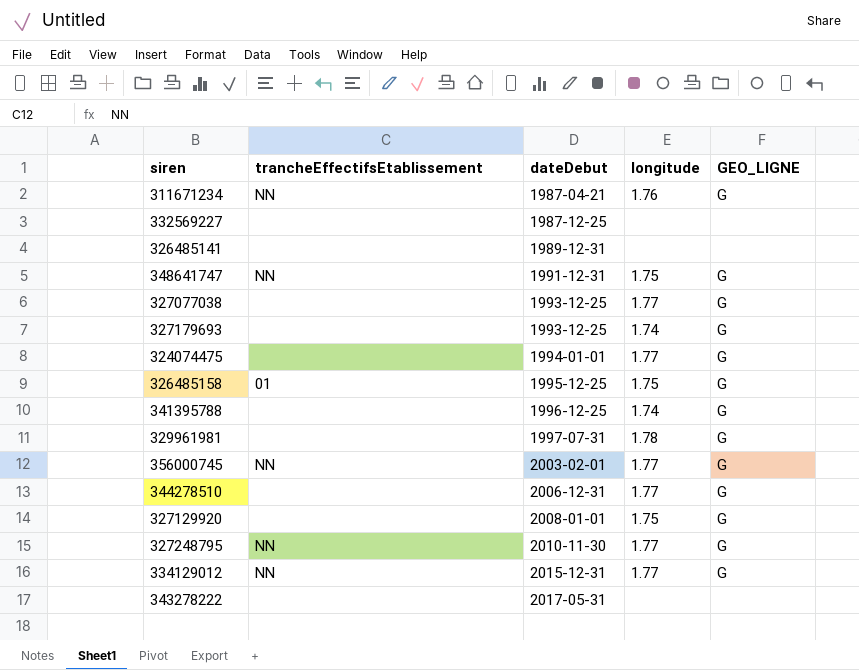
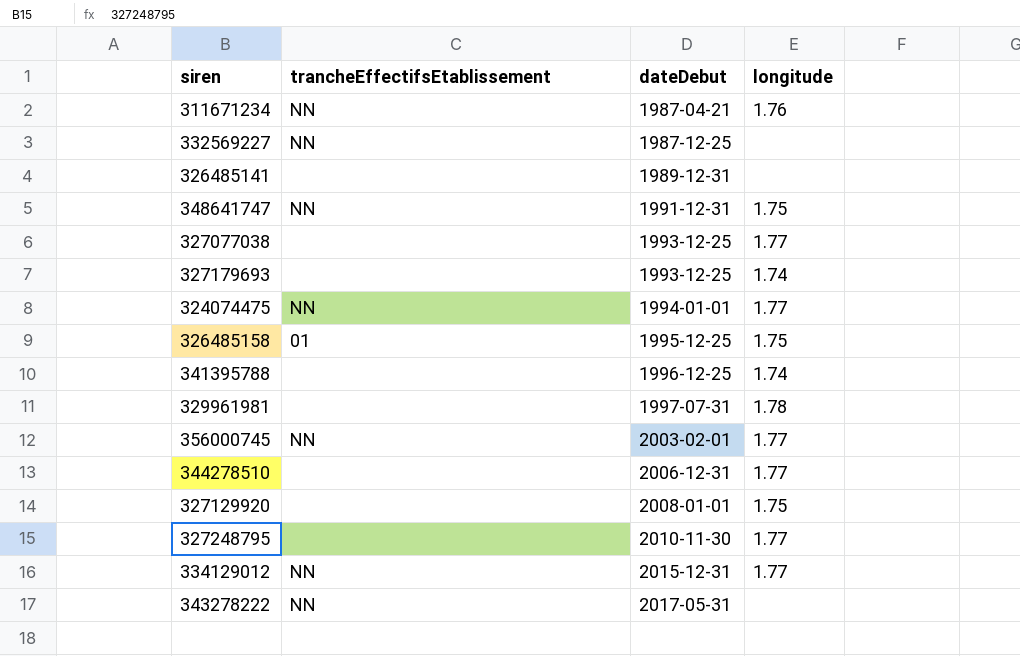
column GEO_LIGNE | position: 5 -> none
332569227 | trancheEffectifsEtablissement: none -> NN
324074475 | trancheEffectifsEtablissement: none -> NN
327248795 | trancheEffectifsEtablissement: NN -> none
343278222 | trancheEffectifsEtablissement: none -> NN

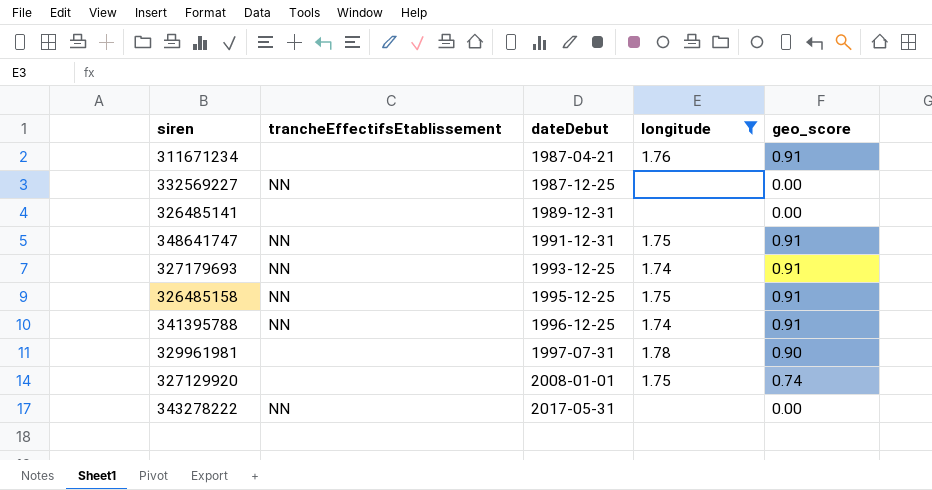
filter: none -> longitude != 1.77
column geo_score | position: none -> 5
311671234 | trancheEffectifsEtablissement: NN -> none
327179693 | trancheEffectifsEtablissement: none -> NN
326485158 | trancheEffectifsEtablissement: 01 -> NN
341395788 | trancheEffectifsEtablissement: none -> NN

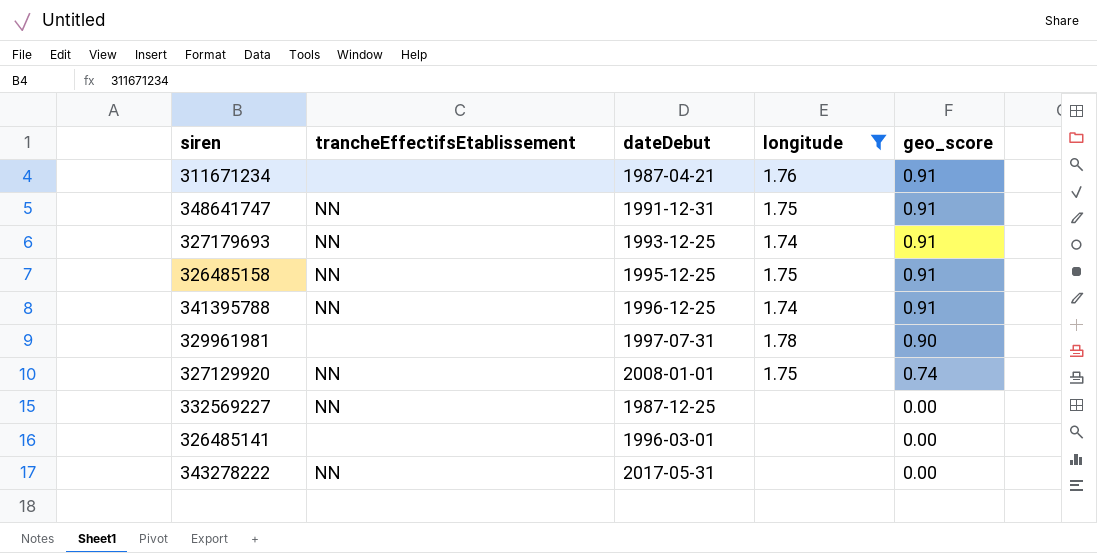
row order: dateDebut ascending -> geo_score descending
327129920 | trancheEffectifsEtablissement: none -> NN
326485141 | dateDebut: 1989-12-31 -> 1996-03-01

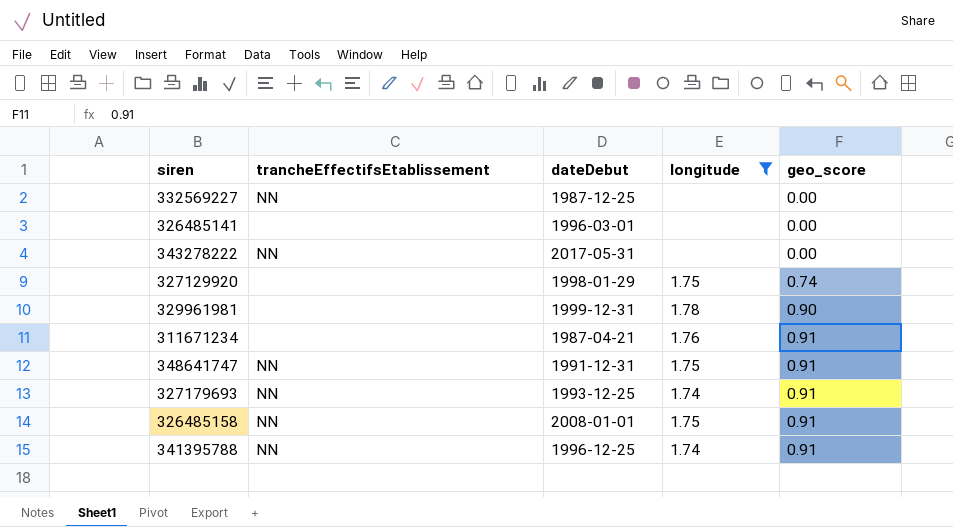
row order: geo_score descending -> geo_score ascending
327129920 | trancheEffectifsEtablissement: NN -> none
327129920 | dateDebut: 2008-01-01 -> 1998-01-29
329961981 | dateDebut: 1997-07-31 -> 1999-12-31
326485158 | dateDebut: 1995-12-25 -> 2008-01-01

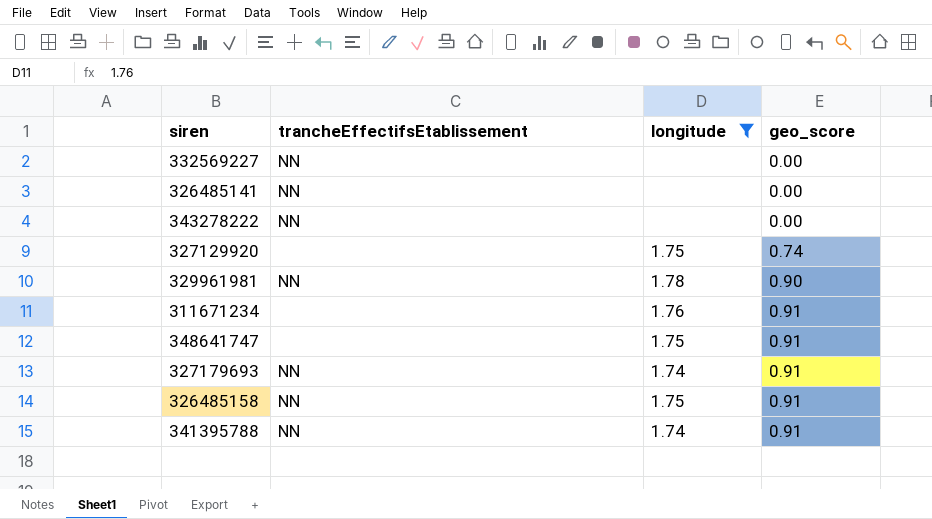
column dateDebut | position: 3 -> none
326485141 | trancheEffectifsEtablissement: none -> NN
329961981 | trancheEffectifsEtablissement: none -> NN
348641747 | trancheEffectifsEtablissement: NN -> none

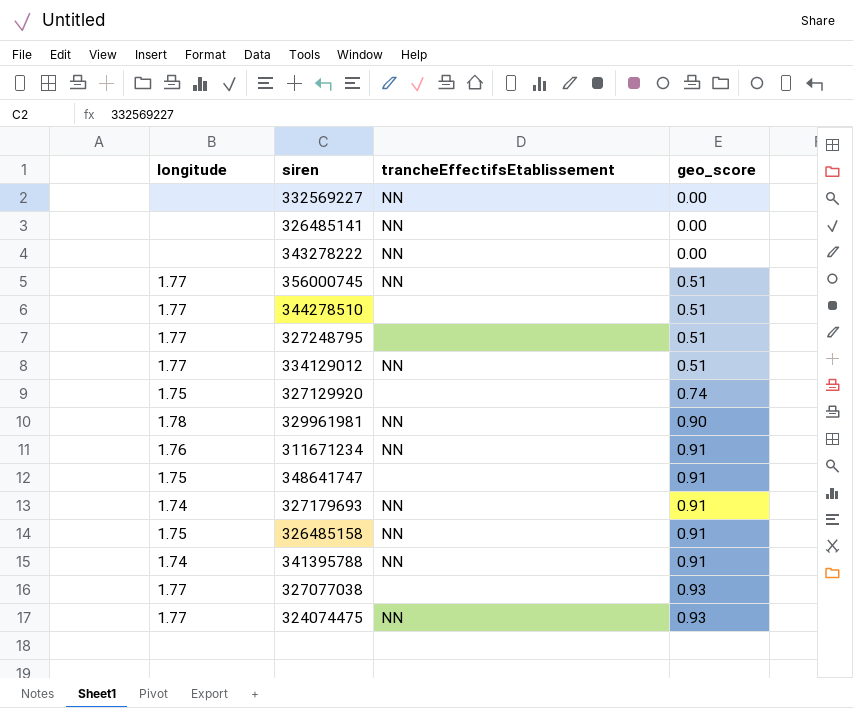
filter: longitude != 1.77 -> none
column longitude | position: 3 -> 1
311671234 | trancheEffectifsEtablissement: none -> NN

